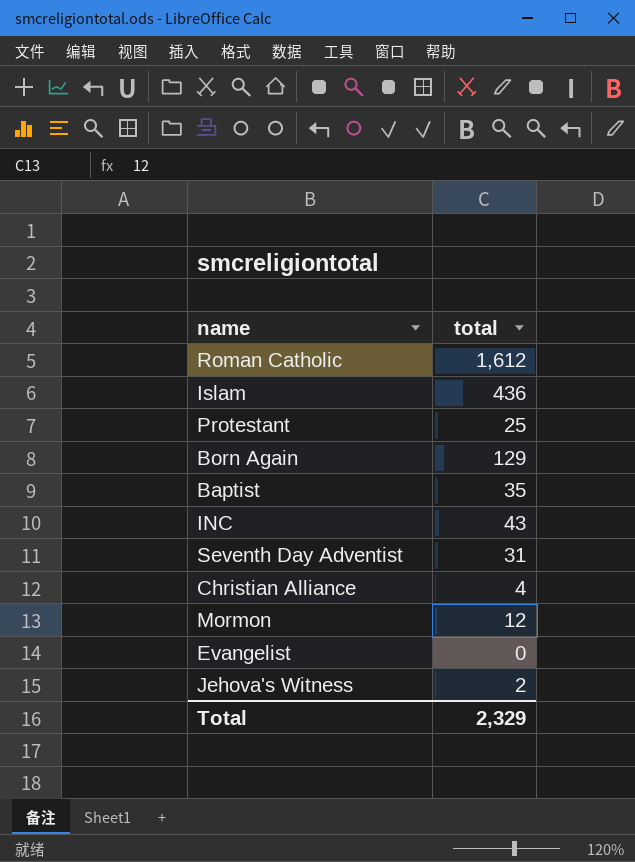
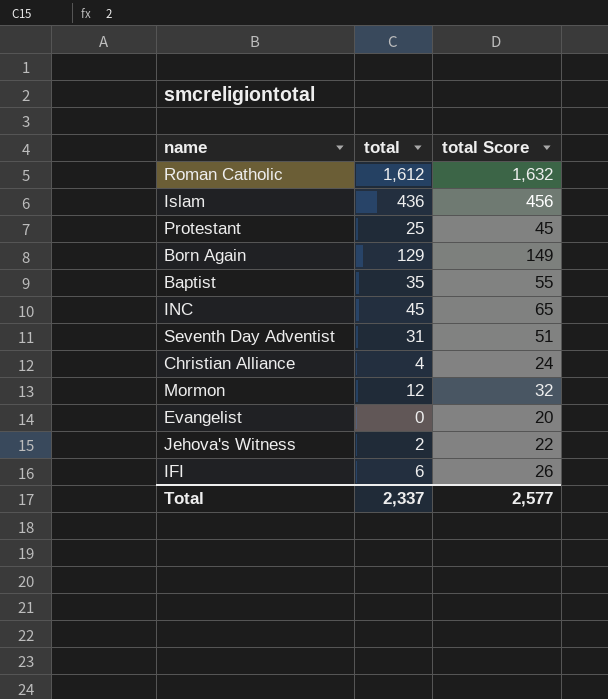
column total Score | formula: none -> [total] + 20
INC | total: 43 -> 45
row IFI: none -> 6 | 26
Total | total: 2,329 -> 2,337

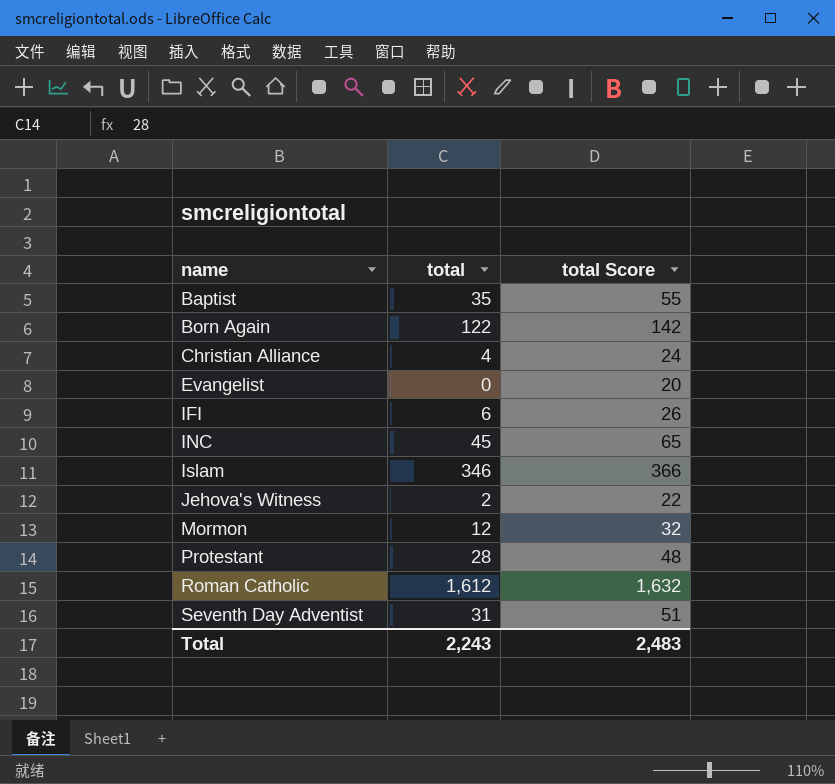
row order: none -> name ascending
Born Again | total: 129 -> 122
Born Again | total Score: 149 -> 142
Islam | total: 436 -> 346
Islam | total Score: 456 -> 366
Protestant | total: 25 -> 28
Protestant | total Score: 45 -> 48
Total | total: 2,337 -> 2,243
Total | total Score: 2,577 -> 2,483

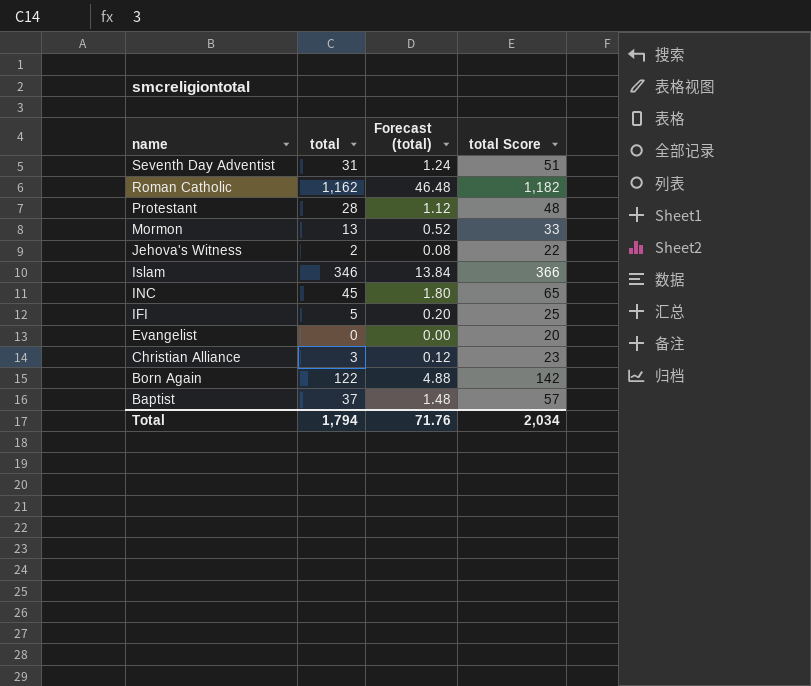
row order: name ascending -> name descending
column Forecast (total) | formula: none -> [total] * 0.04
Roman Catholic | total: 1,612 -> 1,162
Roman Catholic | total Score: 1,632 -> 1,182
Mormon | total: 12 -> 13
Mormon | total Score: 32 -> 33
IFI | total: 6 -> 5
IFI | total Score: 26 -> 25
Christian Alliance | total: 4 -> 3
Christian Alliance | total Score: 24 -> 23
Baptist | total: 35 -> 37
Baptist | total Score: 55 -> 57
Total | total: 2,243 -> 1,794
Total | total Score: 2,483 -> 2,034

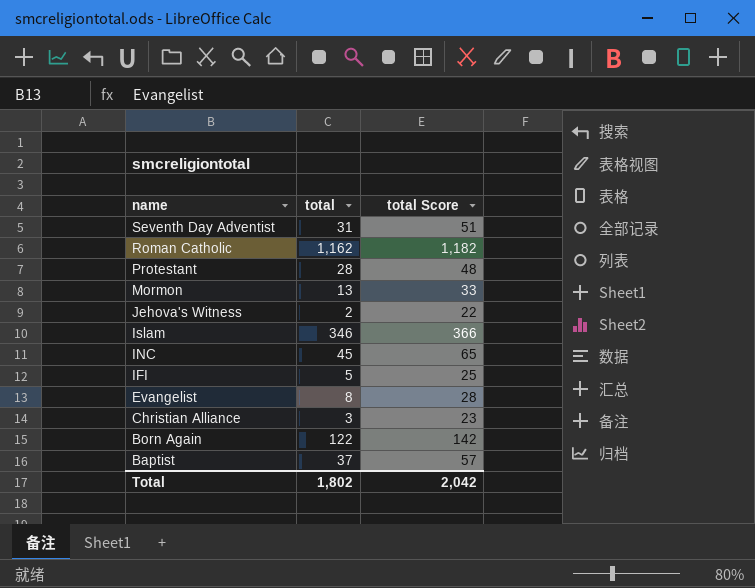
column Forecast (total) | formula: [total] * 0.04 -> none
Evangelist | total: 0 -> 8
Evangelist | total Score: 20 -> 28
Total | total: 1,794 -> 1,802
Total | total Score: 2,034 -> 2,042

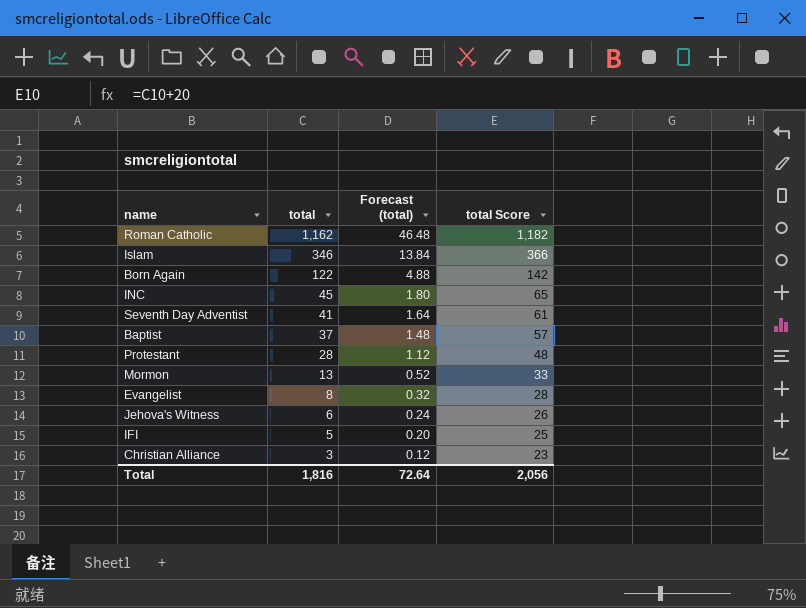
row order: name descending -> total descending
column Forecast (total) | formula: none -> [total] * 0.04
Seventh Day Adventist | total: 31 -> 41
Seventh Day Adventist | total Score: 51 -> 61
Jehova's Witness | total: 2 -> 6
Jehova's Witness | total Score: 22 -> 26
Total | total: 1,802 -> 1,816
Total | total Score: 2,042 -> 2,056

